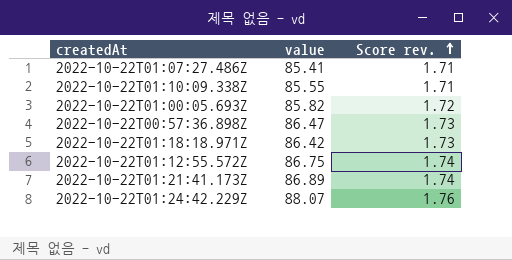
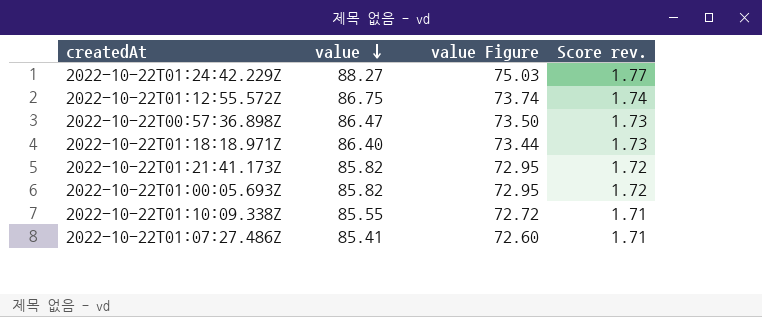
row order: Score rev. ascending -> value descending
column value Figure | formula: none -> [value] * 0.85
2022-10-22T01:24:42.229Z | value: 88.07 -> 88.27
2022-10-22T01:24:42.229Z | Score rev.: 1.76 -> 1.77
2022-10-22T01:18:18.971Z | value: 86.42 -> 86.40
2022-10-22T01:21:41.173Z | value: 86.89 -> 85.82
2022-10-22T01:21:41.173Z | Score rev.: 1.74 -> 1.72

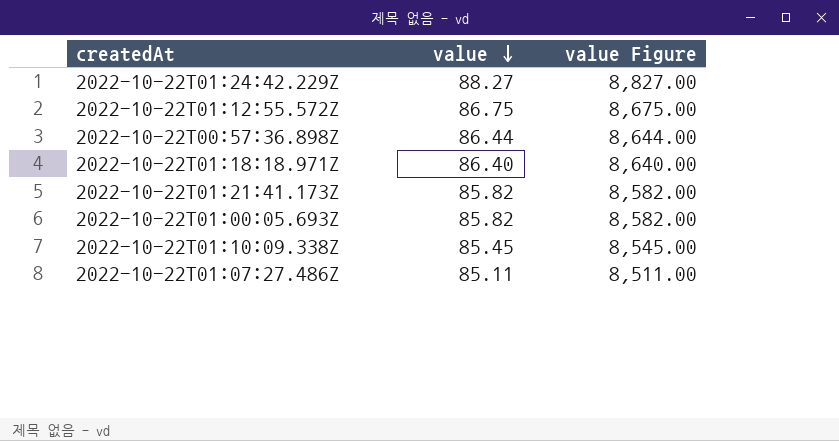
column Score rev. | formula: [value] * 0.02 -> none
column value Figure | formula: [value] * 0.85 -> [value] * 100
2022-10-22T00:57:36.898Z | value: 86.47 -> 86.44
2022-10-22T01:10:09.338Z | value: 85.55 -> 85.45
2022-10-22T01:07:27.486Z | value: 85.41 -> 85.11

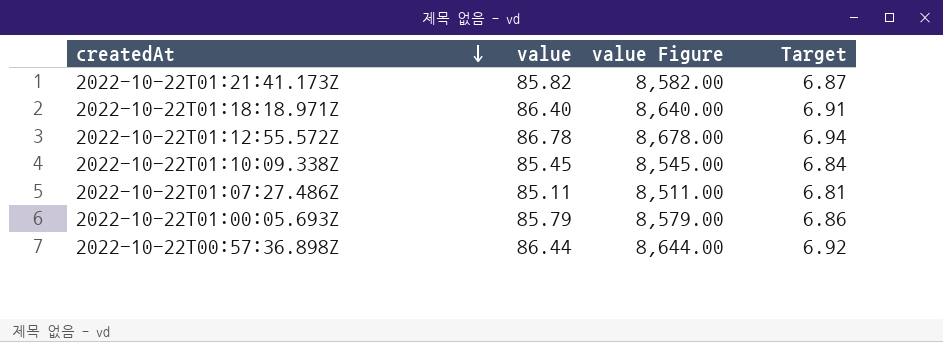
row order: value descending -> createdAt descending
column Target | formula: none -> [value] * 0.08
row 2022-10-22T01:24:42.229Z: 88.27 | 8,827.00 -> none
2022-10-22T01:12:55.572Z | value: 86.75 -> 86.78
2022-10-22T01:12:55.572Z | value Figure: 8,675.00 -> 8,678.00
2022-10-22T01:00:05.693Z | value: 85.82 -> 85.79
2022-10-22T01:00:05.693Z | value Figure: 8,582.00 -> 8,579.00

